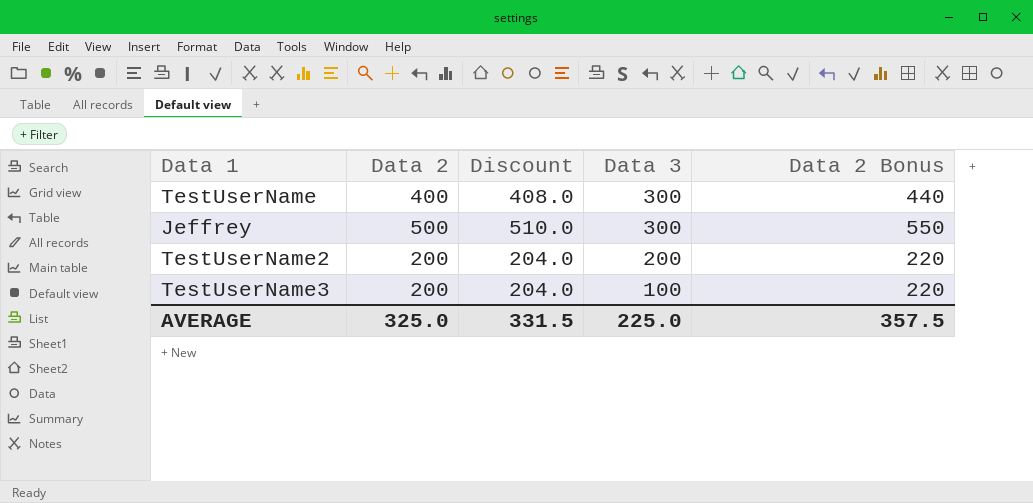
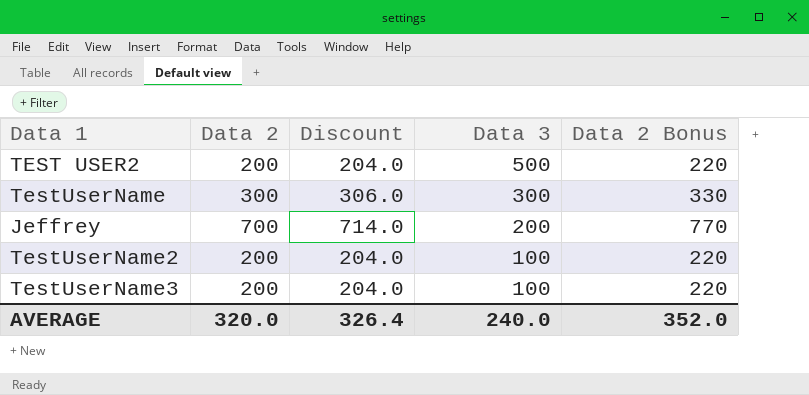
row TEST USER2: none -> 200 | 204.0 | 500 | 220
TestUserName | Data 2: 400 -> 300
TestUserName | Discount: 408.0 -> 306.0
TestUserName | Data 2 Bonus: 440 -> 330
Jeffrey | Data 2: 500 -> 700
Jeffrey | Discount: 510.0 -> 714.0
Jeffrey | Data 3: 300 -> 200
Jeffrey | Data 2 Bonus: 550 -> 770
TestUserName2 | Data 3: 200 -> 100
AVERAGE | Data 2: 325.0 -> 320.0
AVERAGE | Discount: 331.5 -> 326.4
AVERAGE | Data 3: 225.0 -> 240.0
AVERAGE | Data 2 Bonus: 357.5 -> 352.0

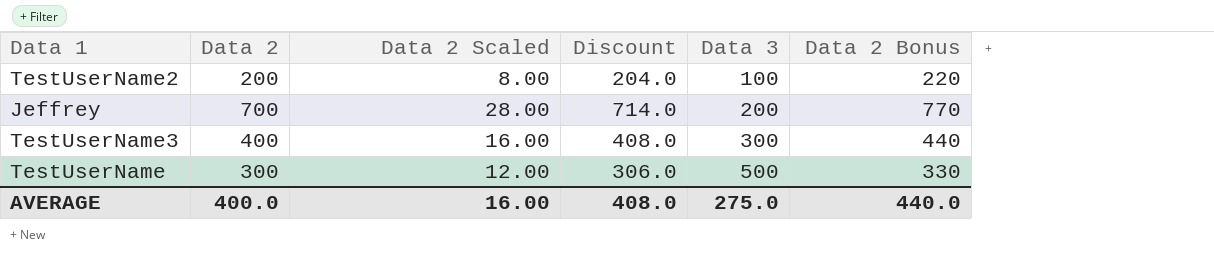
row order: Data 3 descending -> Data 3 ascending
column Data 2 Scaled | formula: none -> [Data 2] * 0.04
row TEST USER2: 200 | 204.0 | 500 | 220 -> none
TestUserName3 | Data 2: 200 -> 400
TestUserName3 | Discount: 204.0 -> 408.0
TestUserName3 | Data 3: 100 -> 300
TestUserName3 | Data 2 Bonus: 220 -> 440
TestUserName | Data 3: 300 -> 500
AVERAGE | Data 2: 320.0 -> 400.0
AVERAGE | Discount: 326.4 -> 408.0
AVERAGE | Data 3: 240.0 -> 275.0
AVERAGE | Data 2 Bonus: 352.0 -> 440.0

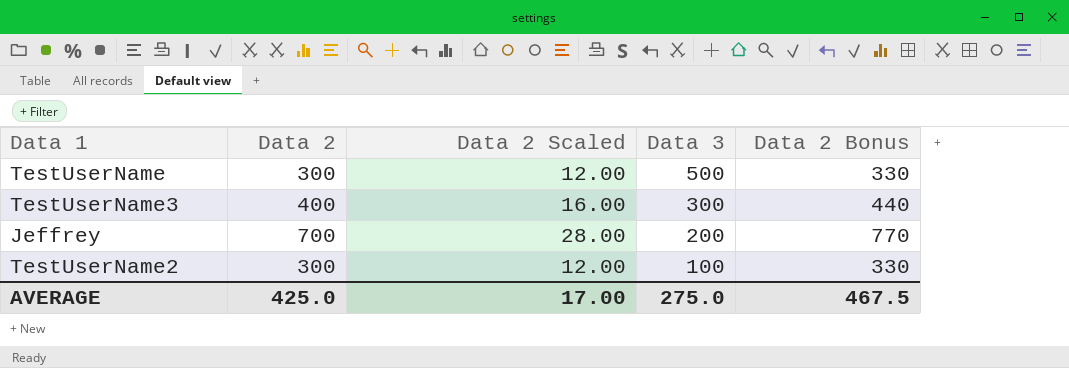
row order: Data 3 ascending -> Data 3 descending
column Discount | formula: [Data 2] * 1.02 -> none
TestUserName2 | Data 2: 200 -> 300
TestUserName2 | Data 2 Scaled: 8.00 -> 12.00
TestUserName2 | Data 2 Bonus: 220 -> 330
AVERAGE | Data 2: 400.0 -> 425.0
AVERAGE | Data 2 Scaled: 16.00 -> 17.00
AVERAGE | Data 2 Bonus: 440.0 -> 467.5

